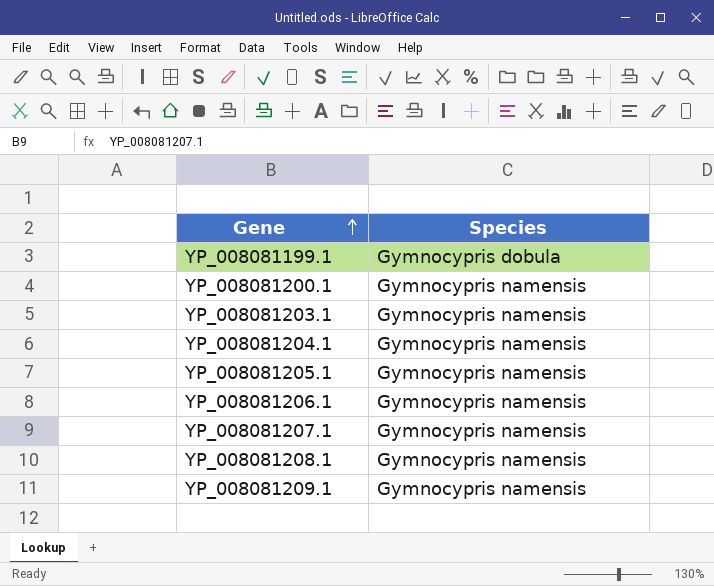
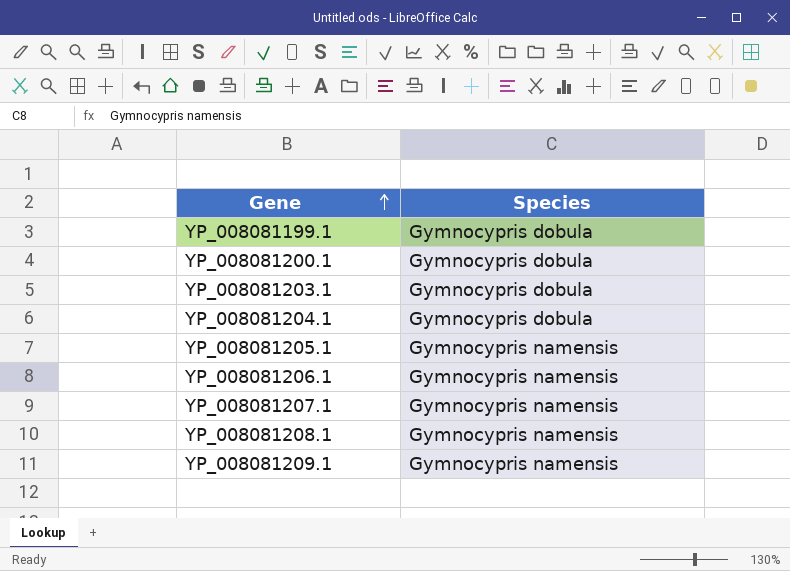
YP_008081200.1 | Species: Gymnocypris namensis -> Gymnocypris dobula
YP_008081203.1 | Species: Gymnocypris namensis -> Gymnocypris dobula
YP_008081204.1 | Species: Gymnocypris namensis -> Gymnocypris dobula

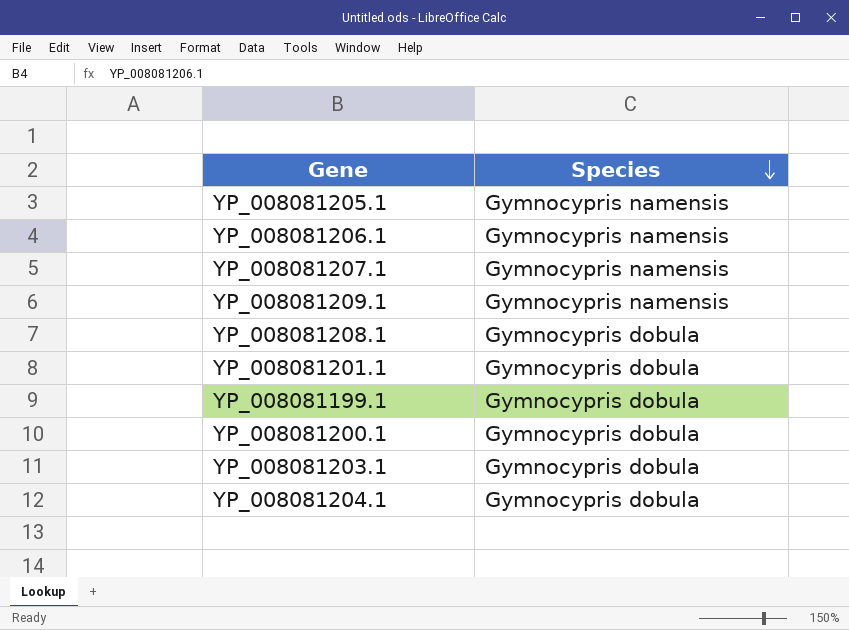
row order: Gene ascending -> Species descending
YP_008081208.1 | Species: Gymnocypris namensis -> Gymnocypris dobula
row YP_008081201.1: none -> Gymnocypris dobula

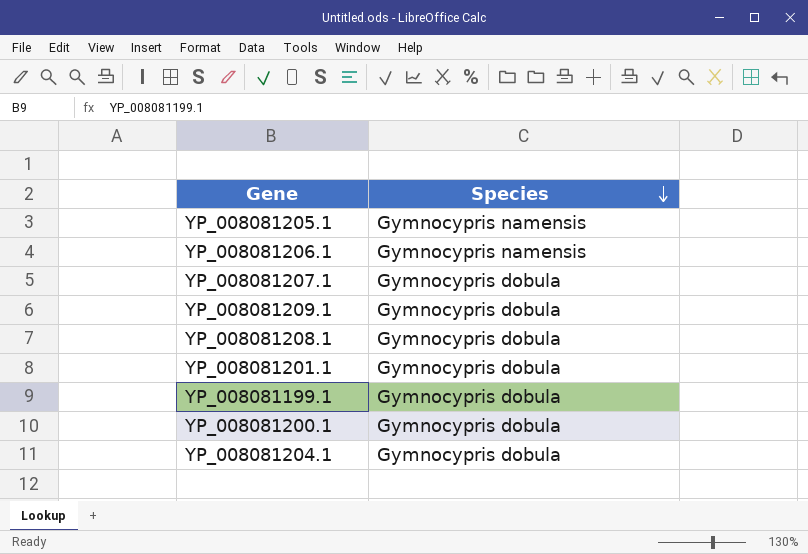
row YP_008081203.1: Gymnocypris dobula -> none
YP_008081207.1 | Species: Gymnocypris namensis -> Gymnocypris dobula
YP_008081209.1 | Species: Gymnocypris namensis -> Gymnocypris dobula

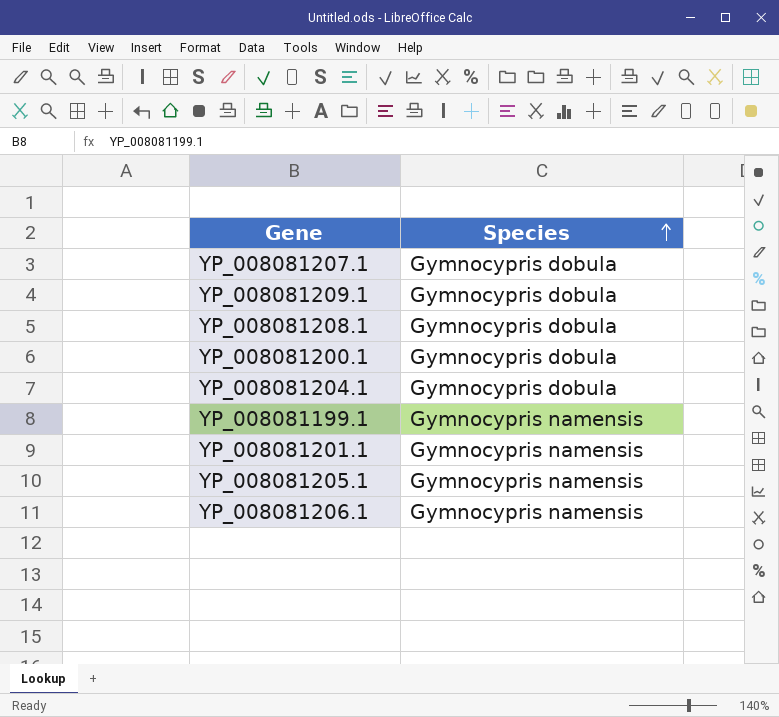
row order: Species descending -> Species ascending
YP_008081199.1 | Species: Gymnocypris dobula -> Gymnocypris namensis
YP_008081201.1 | Species: Gymnocypris dobula -> Gymnocypris namensis

